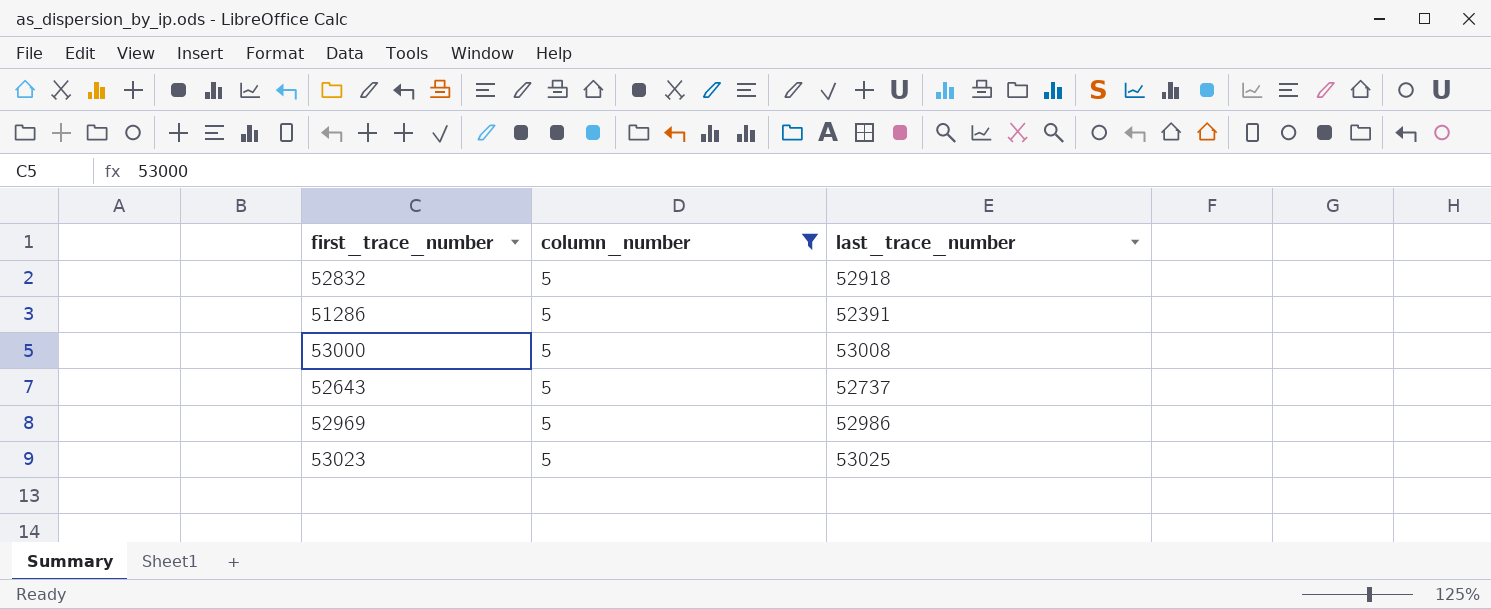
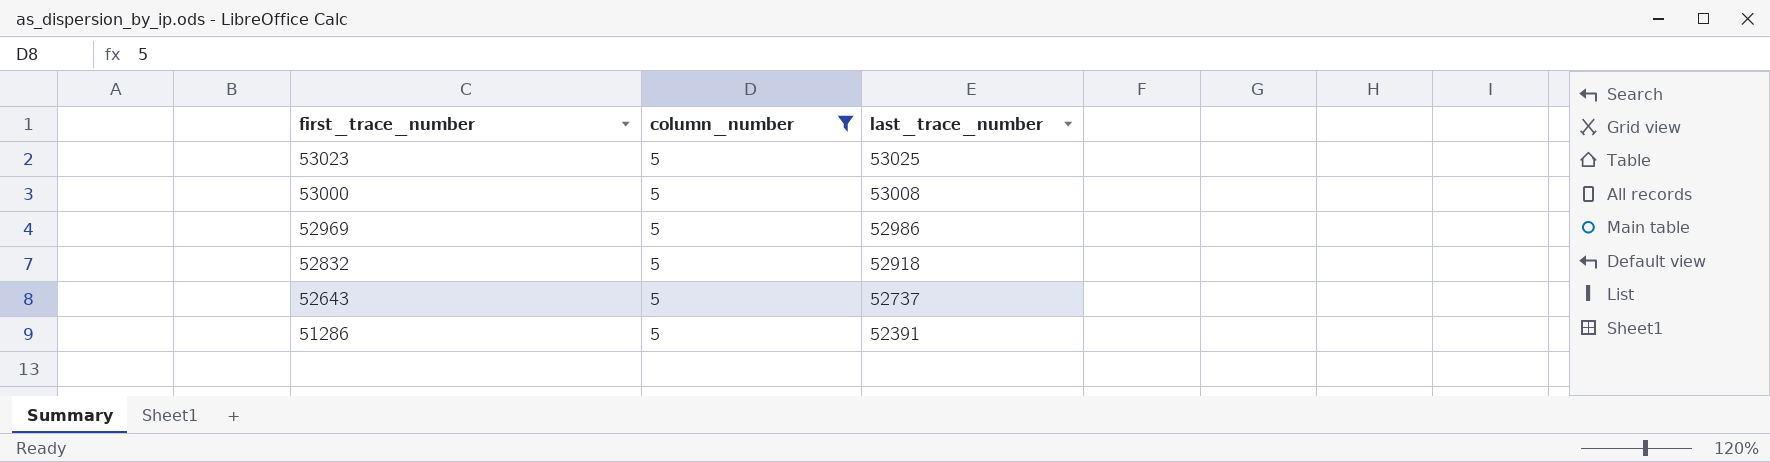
row order: none -> first_trace_number descending

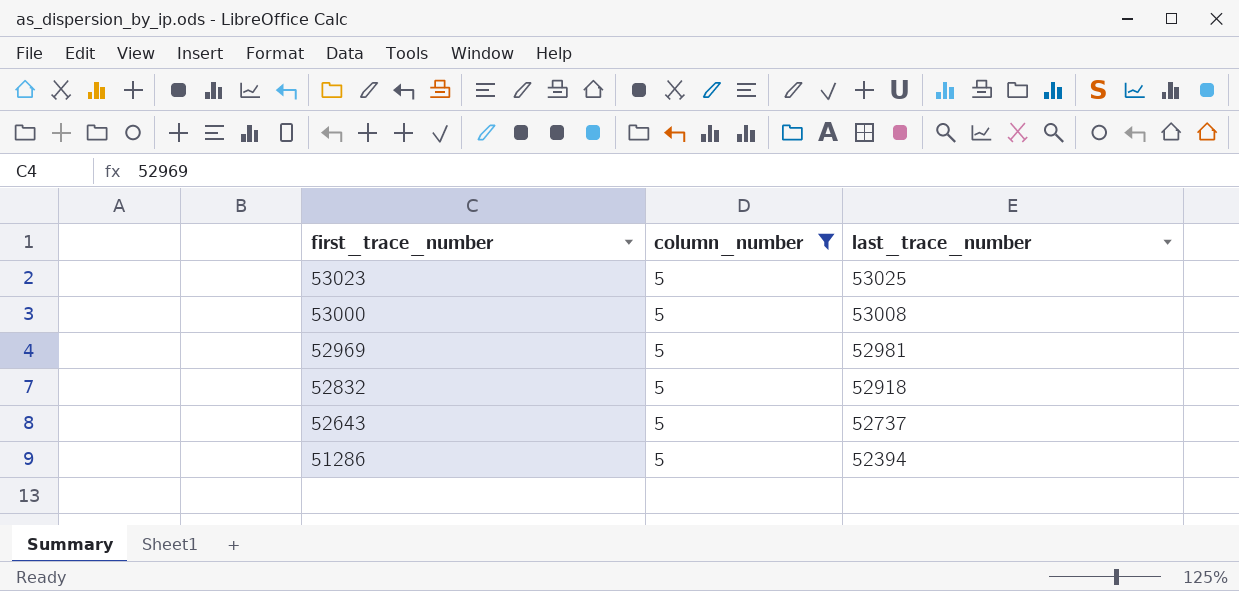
52969 | last_trace_number: 52986 -> 52981
51286 | last_trace_number: 52391 -> 52394

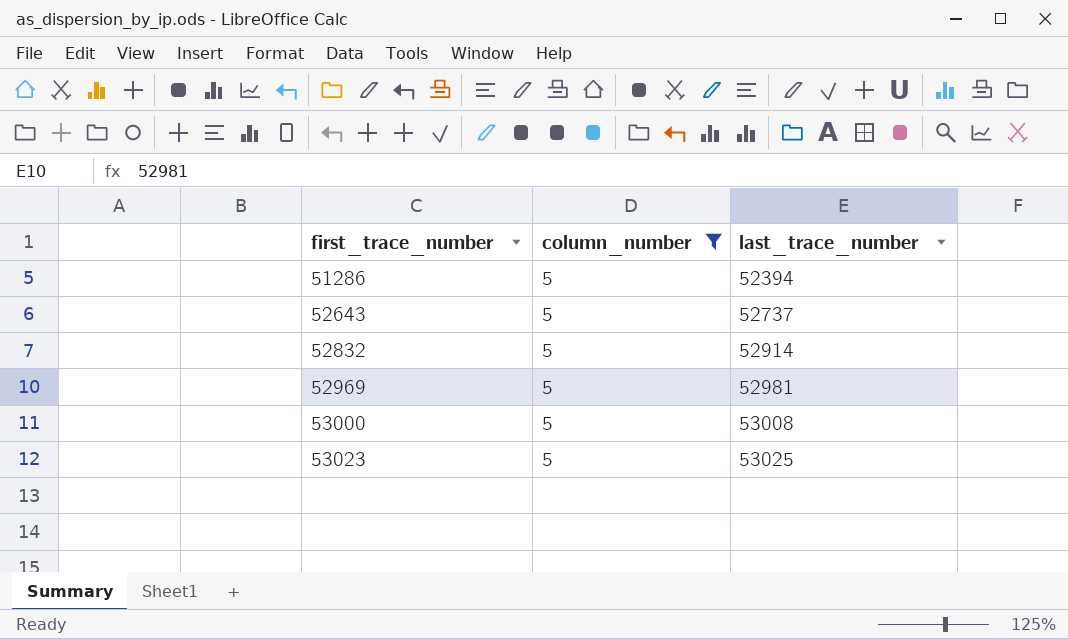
row order: first_trace_number descending -> first_trace_number ascending
52832 | last_trace_number: 52918 -> 52914

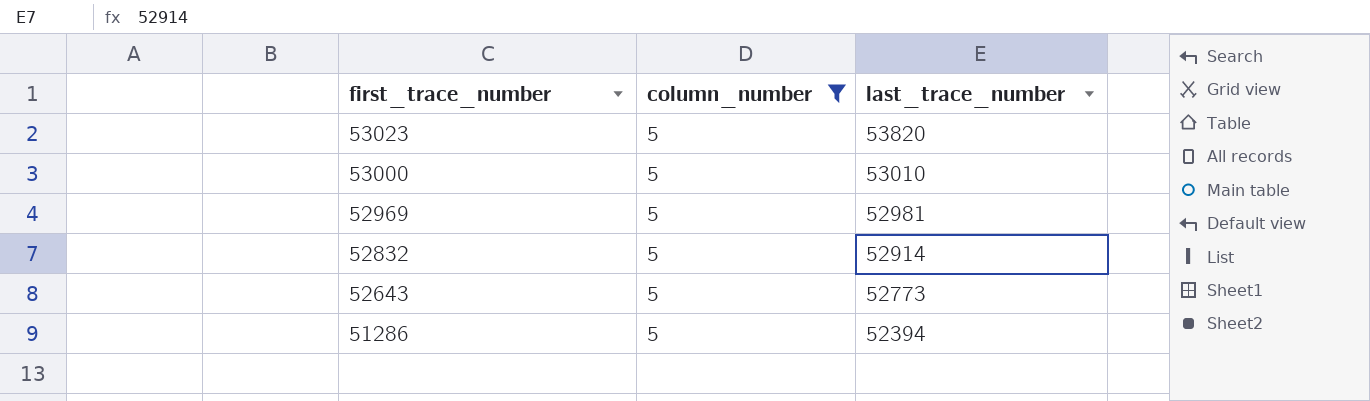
row order: first_trace_number ascending -> first_trace_number descending
53023 | last_trace_number: 53025 -> 53820
53000 | last_trace_number: 53008 -> 53010
52643 | last_trace_number: 52737 -> 52773

